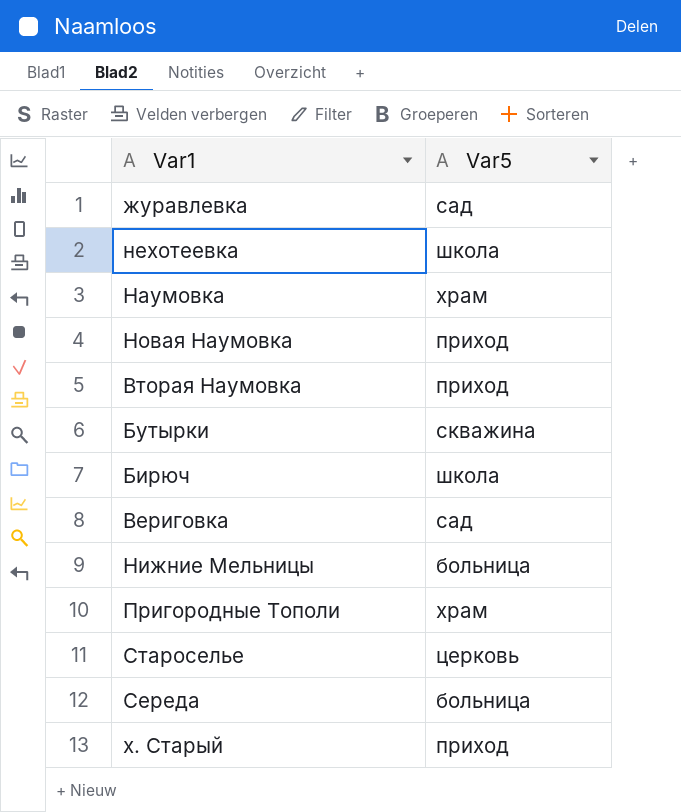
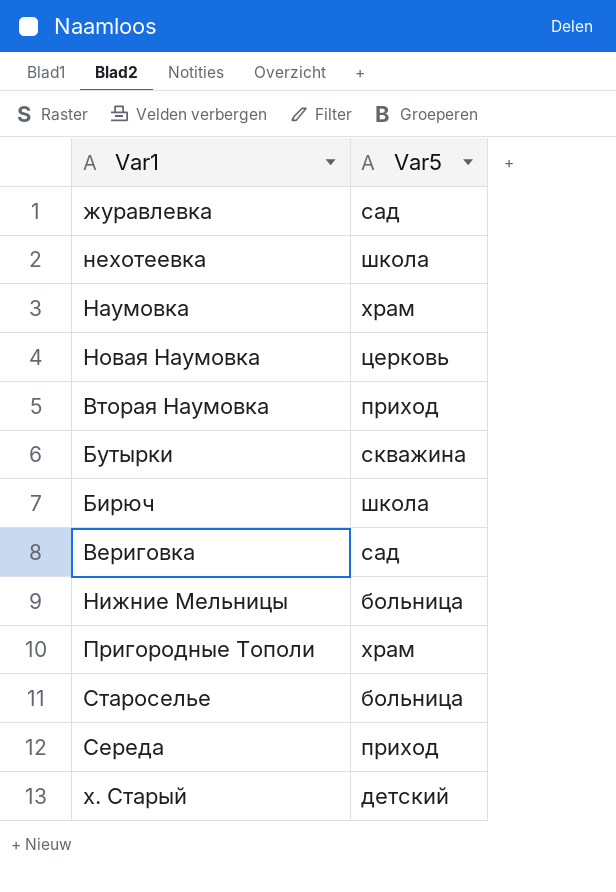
Новая Наумовка | Var5: приход -> церковь
Староселье | Var5: церковь -> больница
Середа | Var5: больница -> приход
х. Старый | Var5: приход -> детский

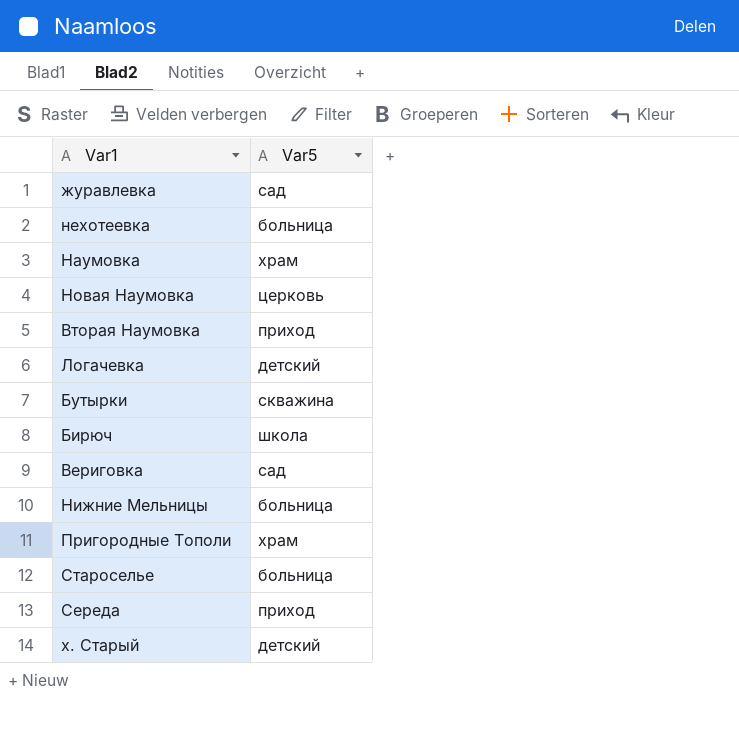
нехотеевка | Var5: школа -> больница
row Логачевка: none -> детский

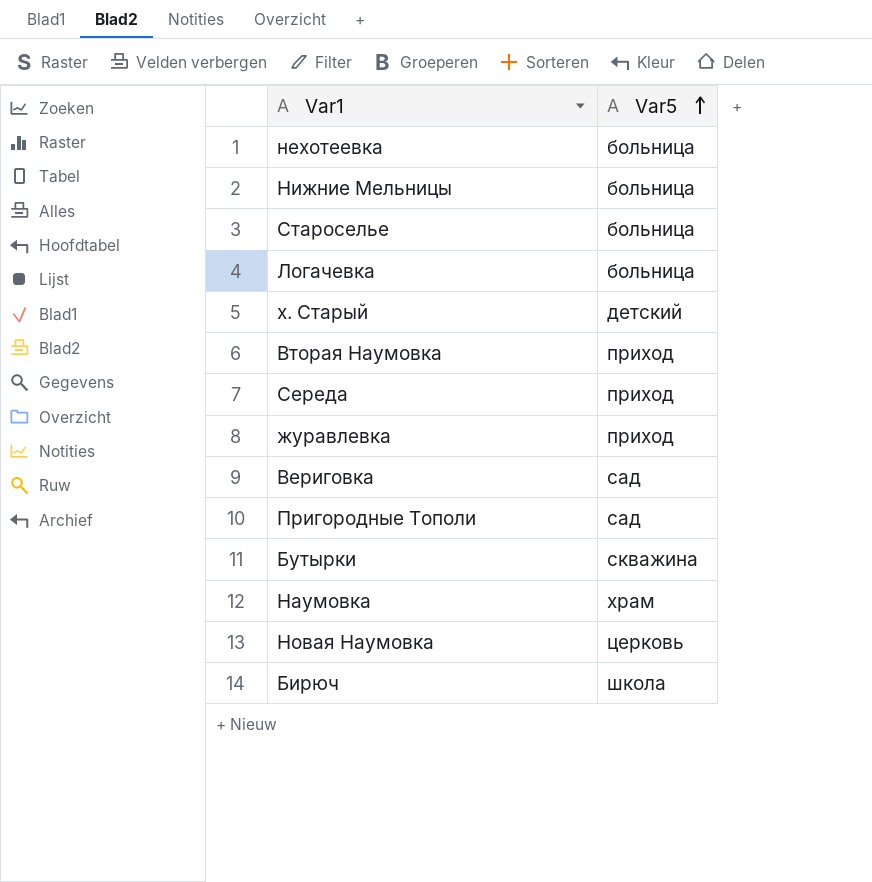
row order: none -> Var5 ascending
Логачевка | Var5: детский -> больница
журавлевка | Var5: сад -> приход
Пригородные Тополи | Var5: храм -> сад

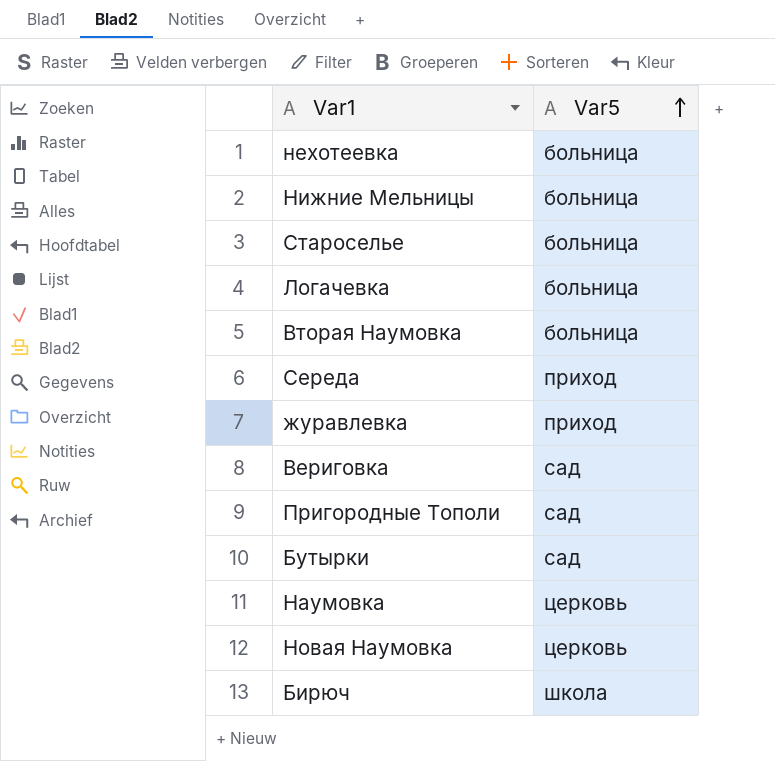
row х. Старый: детский -> none
Вторая Наумовка | Var5: приход -> больница
Бутырки | Var5: скважина -> сад
Наумовка | Var5: храм -> церковь

